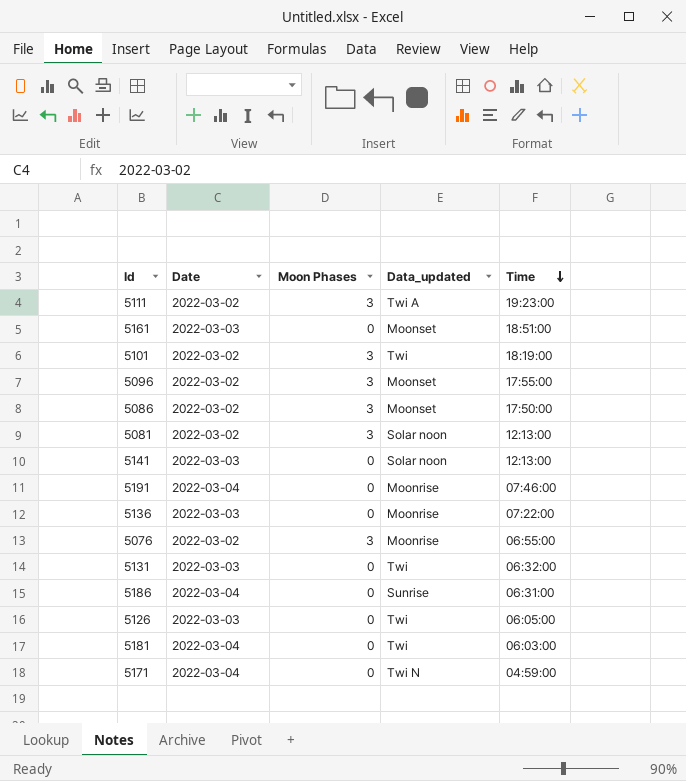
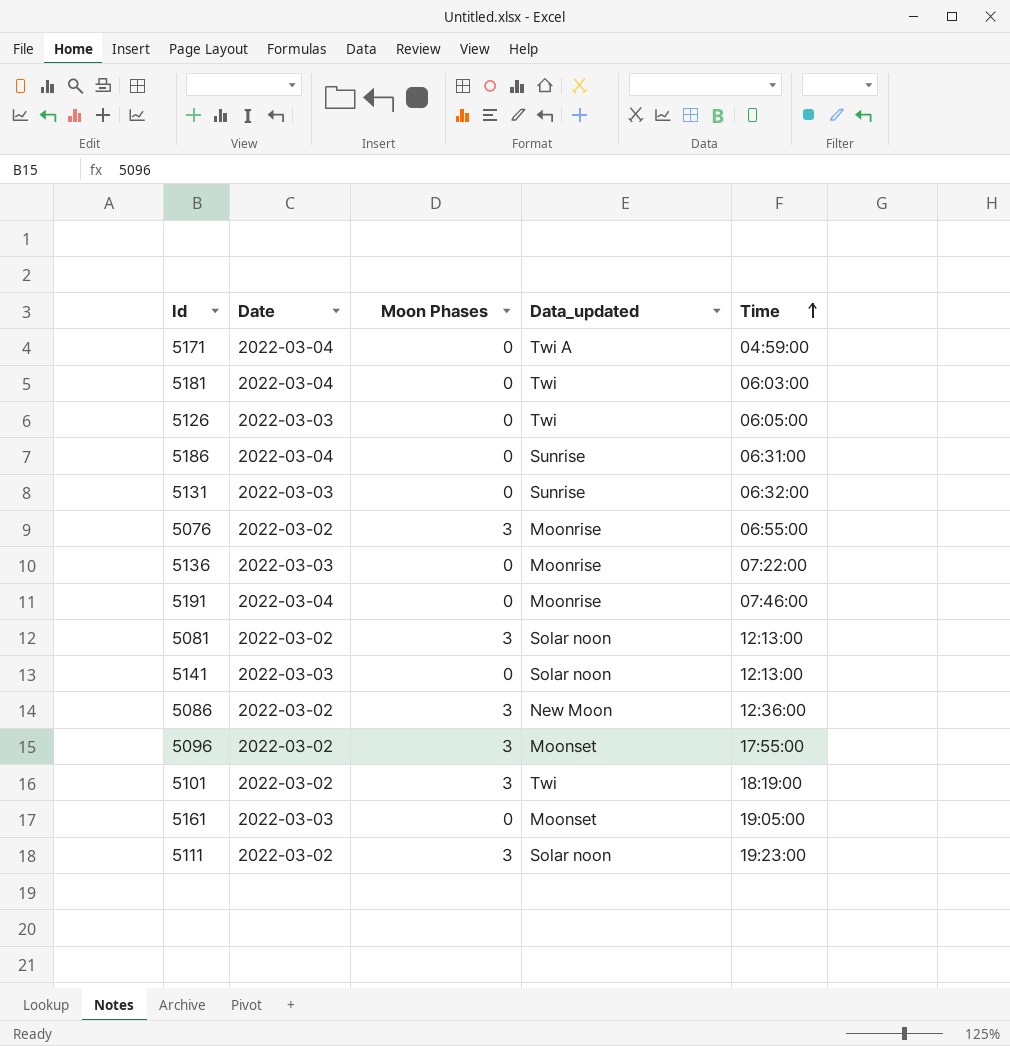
row order: Time descending -> Time ascending
5171 | Data_updated: Twi N -> Twi A
5131 | Data_updated: Twi -> Sunrise
5086 | Data_updated: Moonset -> New Moon
5086 | Time: 17:50:00 -> 12:36:00
5161 | Time: 18:51:00 -> 19:05:00
5111 | Data_updated: Twi A -> Solar noon

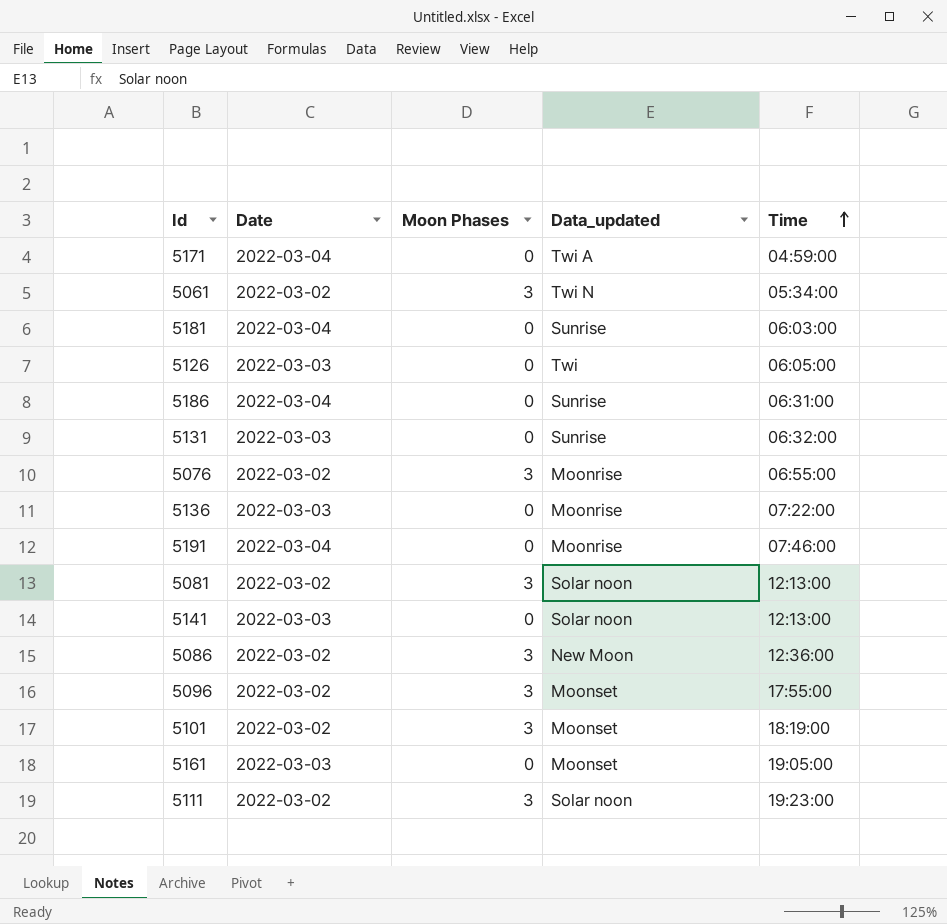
row 5061: none -> 2022-03-02 | 3 | Twi N | 05:34:00
5181 | Data_updated: Twi -> Sunrise
5101 | Data_updated: Twi -> Moonset

